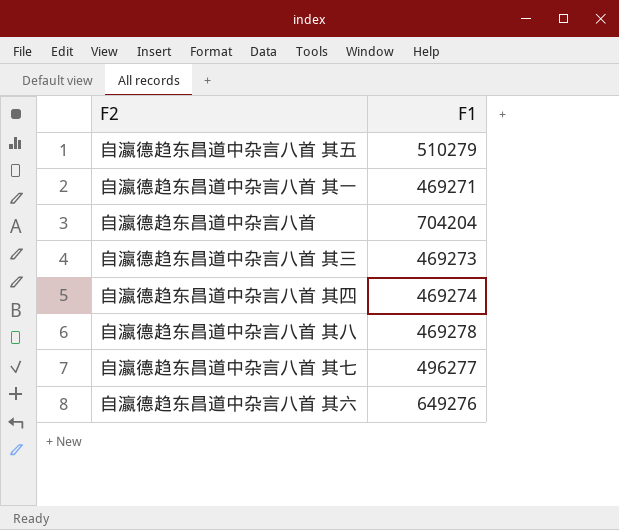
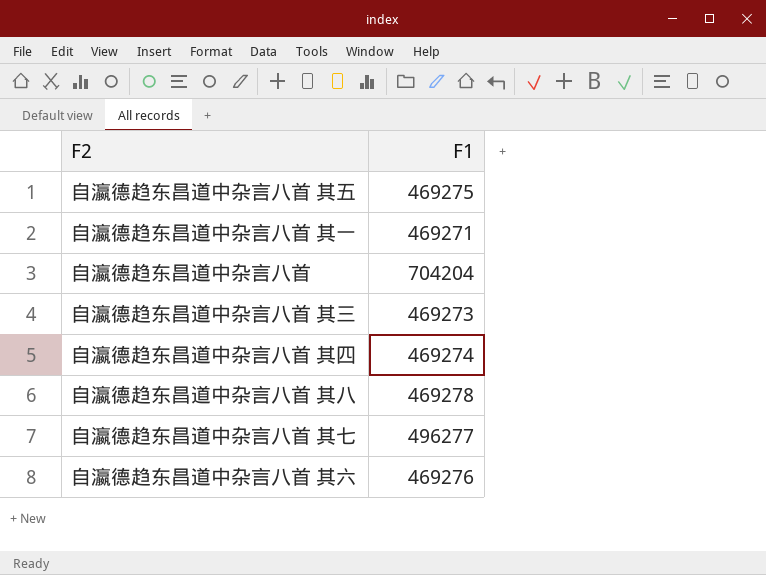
自瀛德趋东昌道中杂言八首 其五 | F1: 510279 -> 469275
自瀛德趋东昌道中杂言八首 其六 | F1: 649276 -> 469276

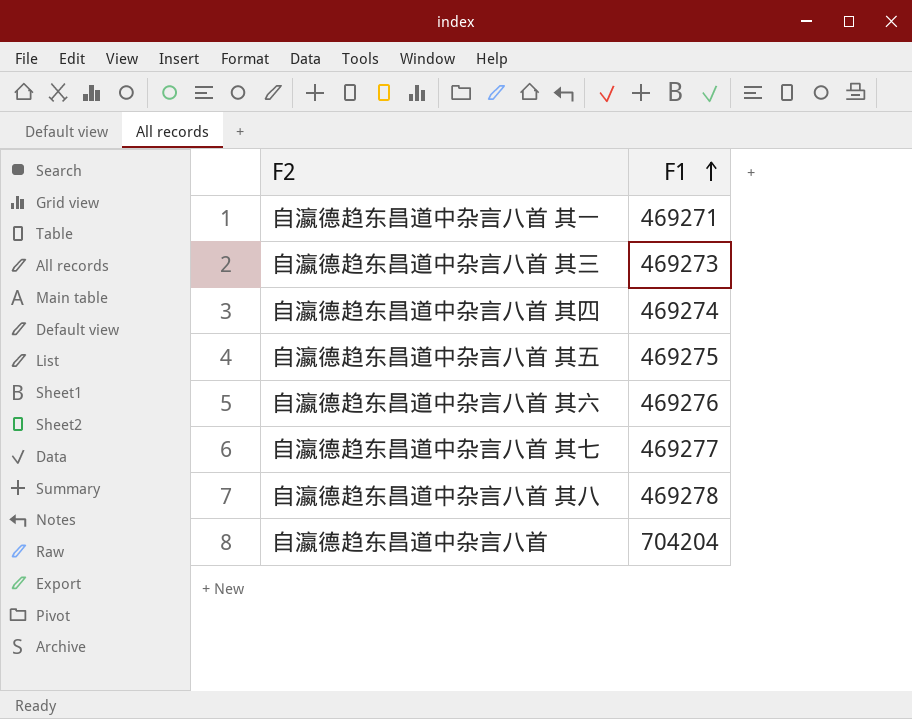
row order: none -> F1 ascending
自瀛德趋东昌道中杂言八首 其七 | F1: 496277 -> 469277

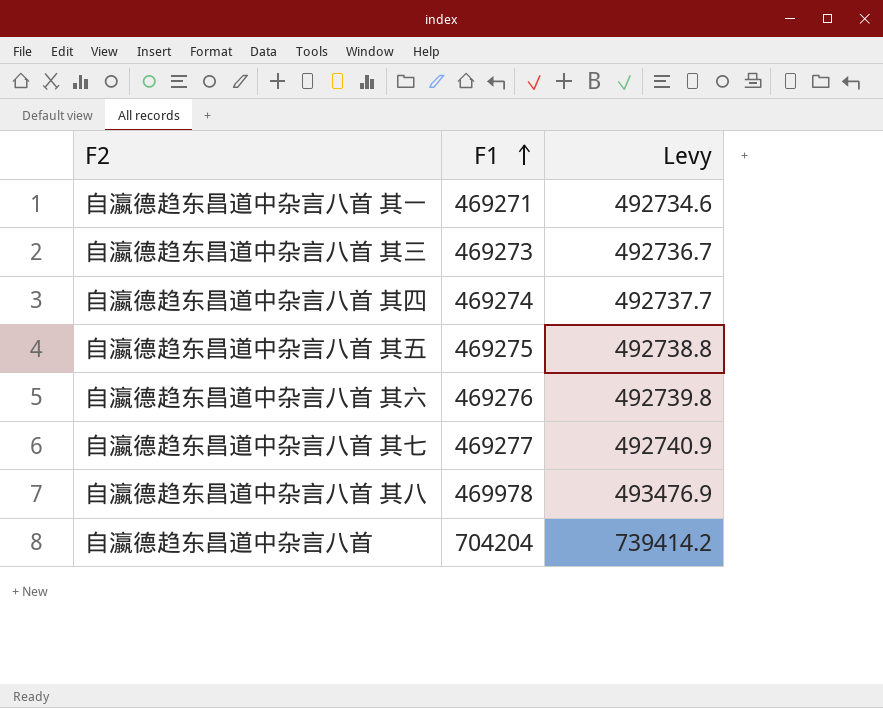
column Levy | formula: none -> [F1] * 1.05
自瀛德趋东昌道中杂言八首 其八 | F1: 469278 -> 469978

